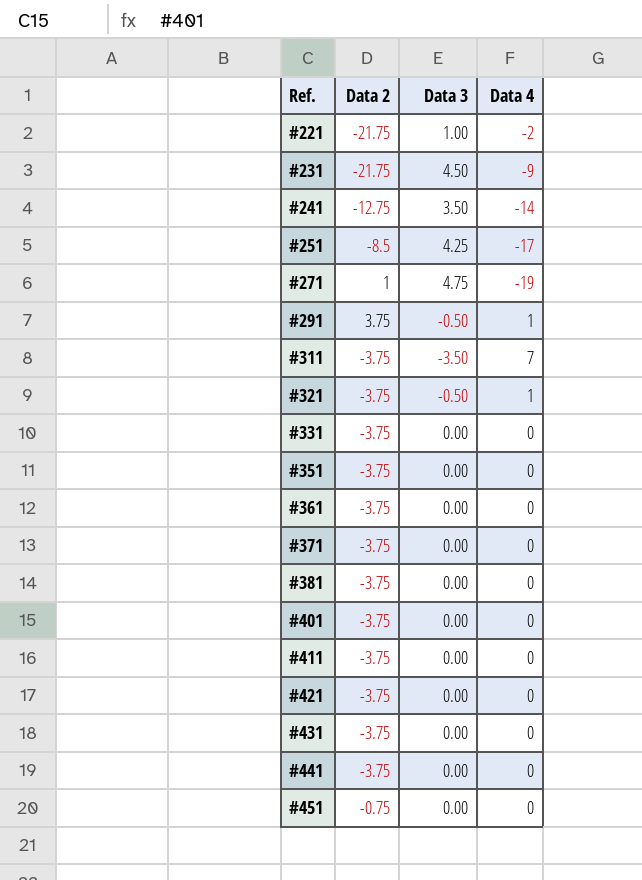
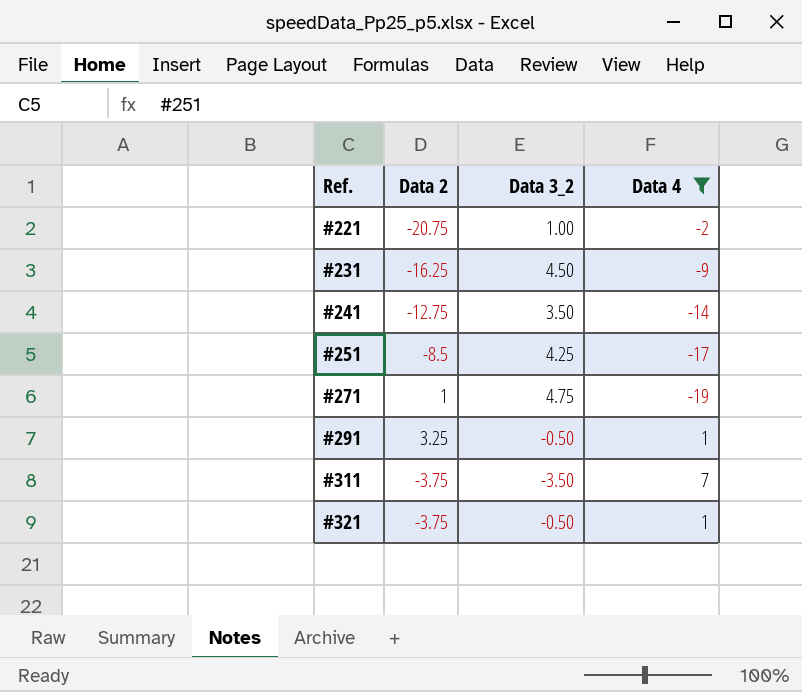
filter: none -> Data 4 != 0
column name: Data 3 -> Data 3_2
#221 | Data 2: -21.75 -> -20.75
#231 | Data 2: -21.75 -> -16.25
#291 | Data 2: 3.75 -> 3.25

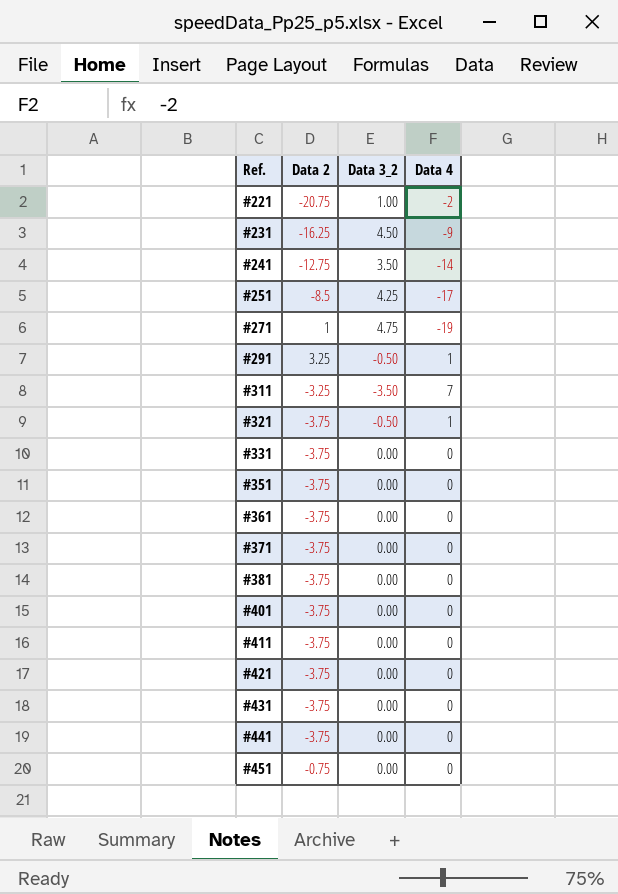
filter: Data 4 != 0 -> none
#311 | Data 2: -3.75 -> -3.25

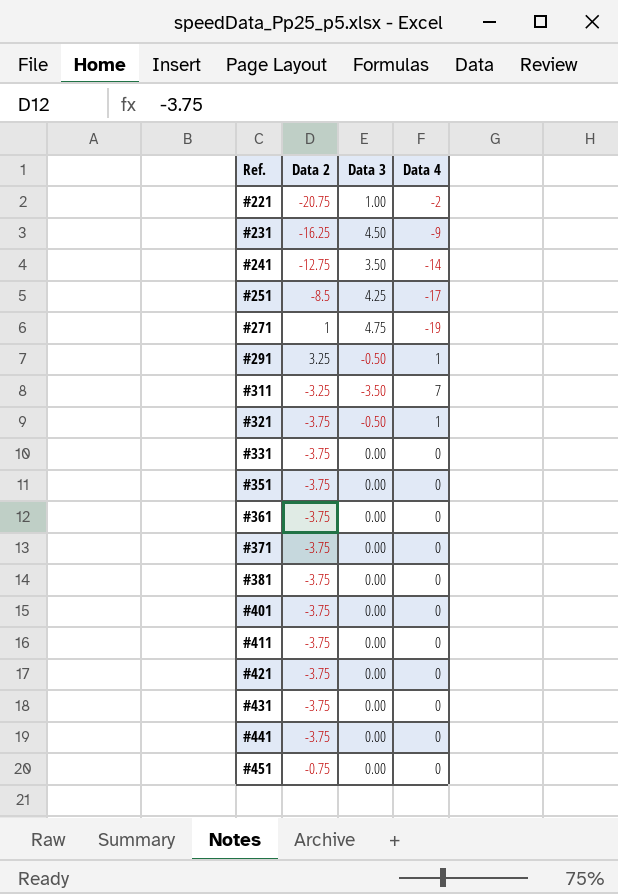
column name: Data 3_2 -> Data 3

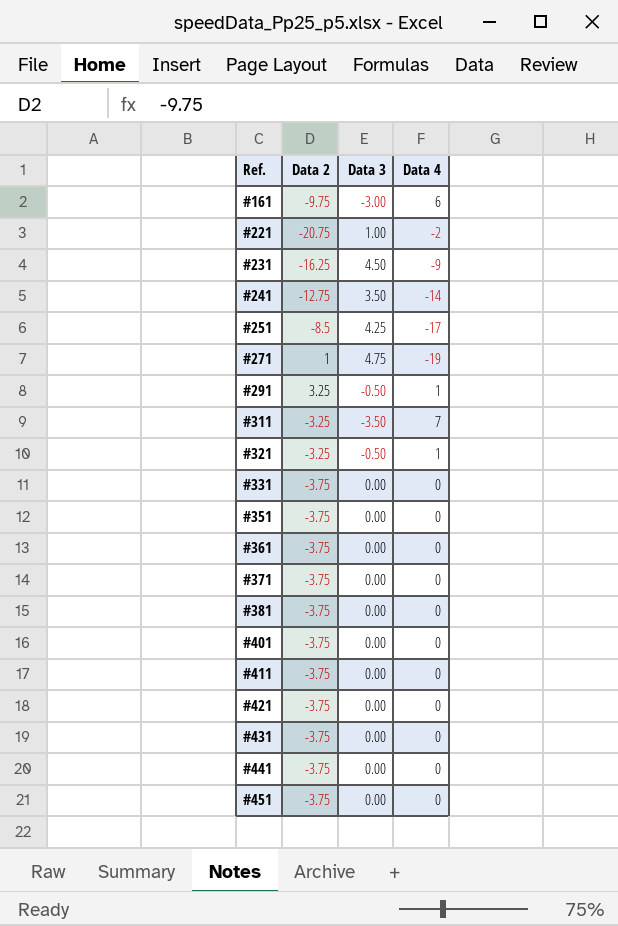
row #161: none -> -9.75 | -3.00 | 6
#321 | Data 2: -3.75 -> -3.25
#451 | Data 2: -0.75 -> -3.75

